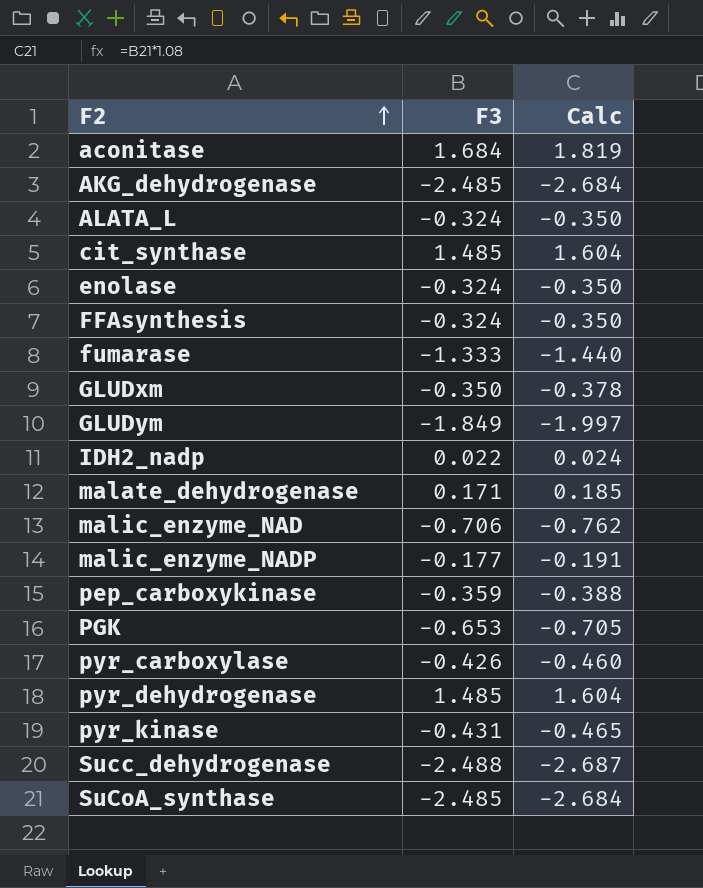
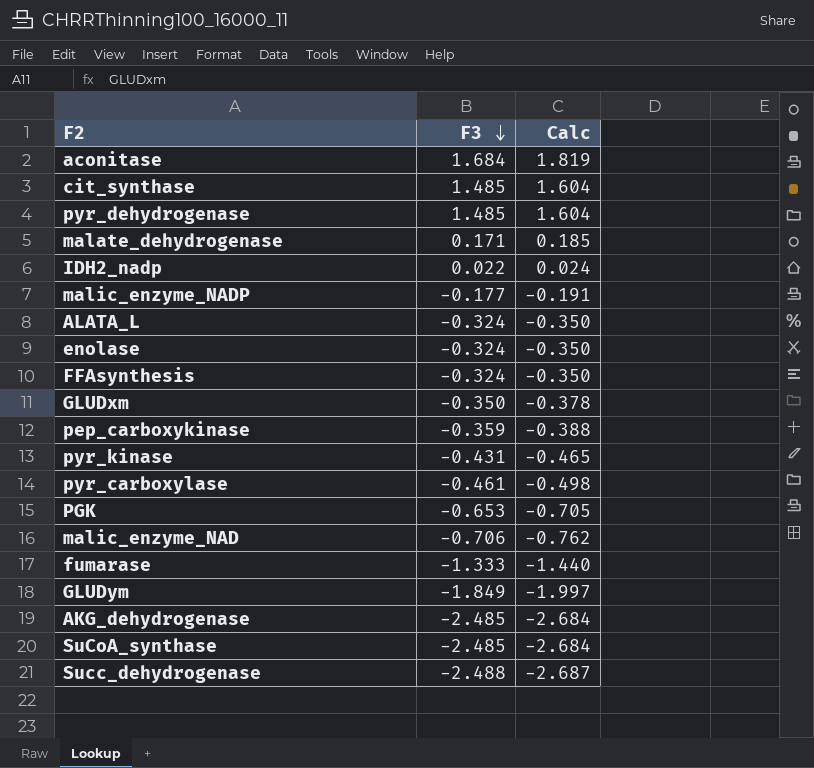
row order: F2 ascending -> F3 descending
pyr_carboxylase | F3: -0.426 -> -0.461
pyr_carboxylase | Calc: -0.460 -> -0.498

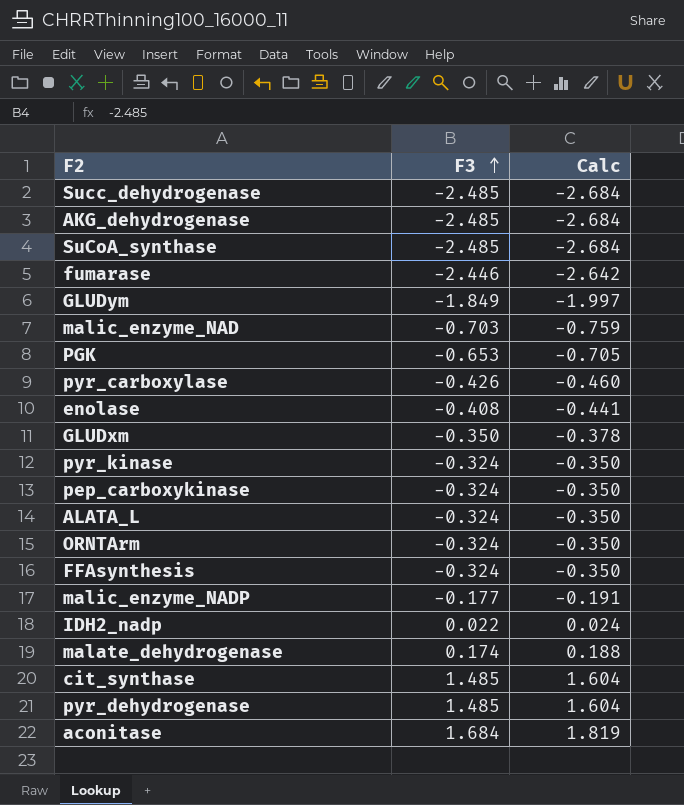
row order: F3 descending -> F3 ascending
Succ_dehydrogenase | F3: -2.488 -> -2.485
Succ_dehydrogenase | Calc: -2.687 -> -2.684
fumarase | F3: -1.333 -> -2.446
fumarase | Calc: -1.440 -> -2.642
malic_enzyme_NAD | F3: -0.706 -> -0.703
malic_enzyme_NAD | Calc: -0.762 -> -0.759
pyr_carboxylase | F3: -0.461 -> -0.426
pyr_carboxylase | Calc: -0.498 -> -0.460
enolase | F3: -0.324 -> -0.408
enolase | Calc: -0.350 -> -0.441
pyr_kinase | F3: -0.431 -> -0.324
pyr_kinase | Calc: -0.465 -> -0.350
pep_carboxykinase | F3: -0.359 -> -0.324
pep_carboxykinase | Calc: -0.388 -> -0.350
row ORNTArm: none -> -0.324 | -0.350
malate_dehydrogenase | F3: 0.171 -> 0.174
malate_dehydrogenase | Calc: 0.185 -> 0.188

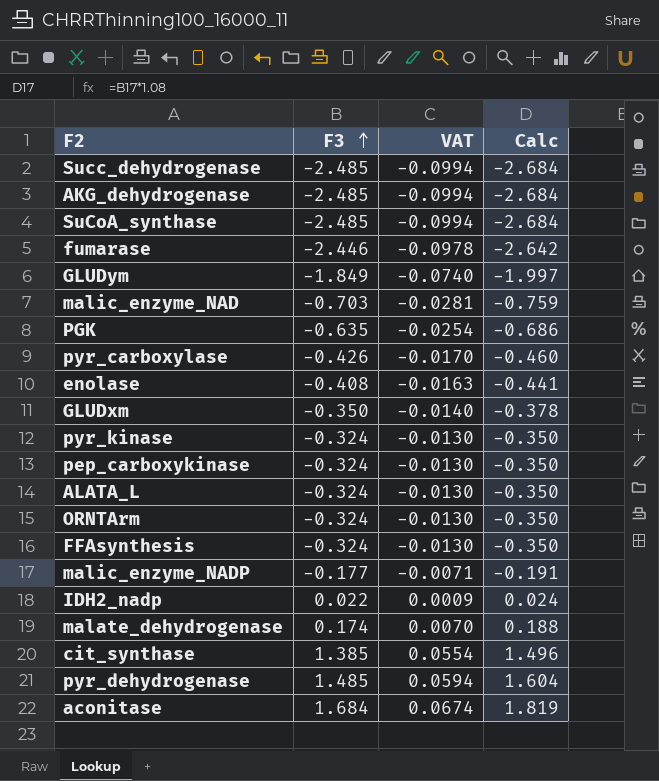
column VAT | formula: none -> [F3] * 0.04
PGK | F3: -0.653 -> -0.635
PGK | Calc: -0.705 -> -0.686
cit_synthase | F3: 1.485 -> 1.385
cit_synthase | Calc: 1.604 -> 1.496

